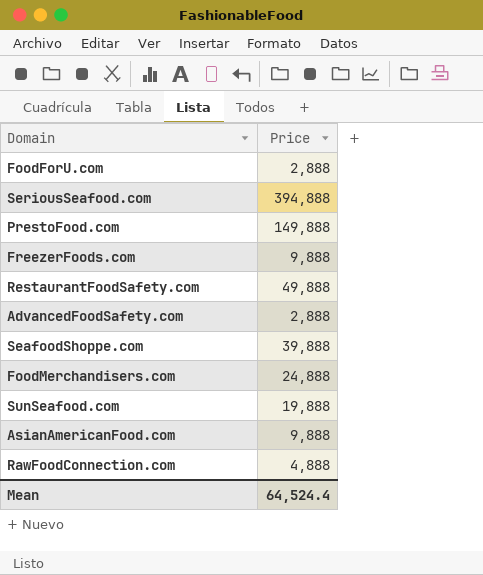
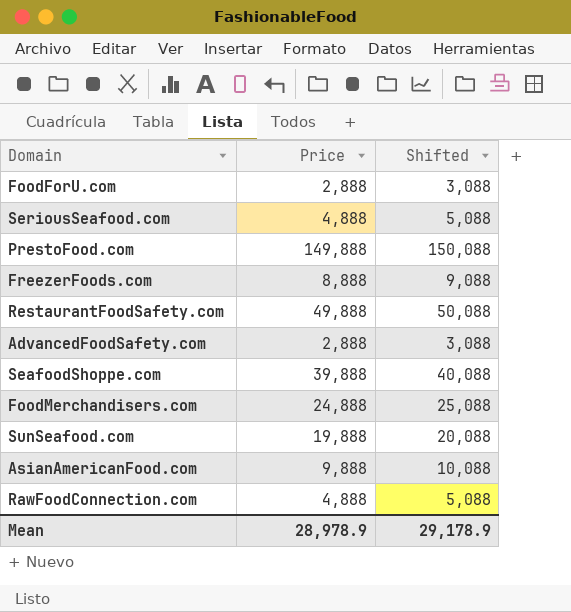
column Shifted | formula: none -> [Price] + 200
SeriousSeafood.com | Price: 394,888 -> 4,888
FreezerFoods.com | Price: 9,888 -> 8,888
Mean | Price: 64,524.4 -> 28,978.9

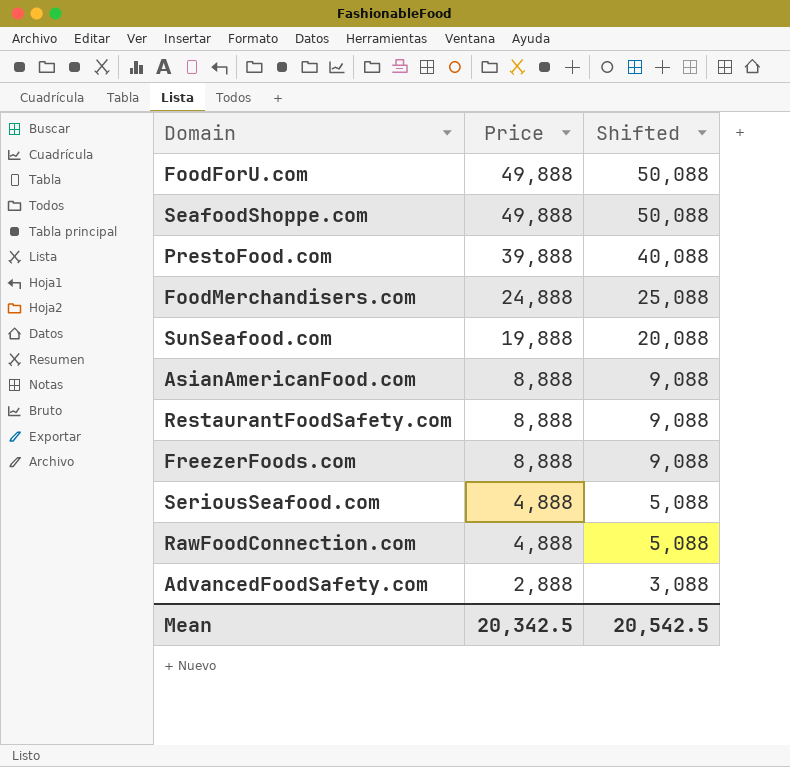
row order: none -> Price descending
FoodForU.com | Price: 2,888 -> 49,888
FoodForU.com | Shifted: 3,088 -> 50,088
SeafoodShoppe.com | Price: 39,888 -> 49,888
SeafoodShoppe.com | Shifted: 40,088 -> 50,088
PrestoFood.com | Price: 149,888 -> 39,888
PrestoFood.com | Shifted: 150,088 -> 40,088
AsianAmericanFood.com | Price: 9,888 -> 8,888
AsianAmericanFood.com | Shifted: 10,088 -> 9,088
RestaurantFoodSafety.com | Price: 49,888 -> 8,888
RestaurantFoodSafety.com | Shifted: 50,088 -> 9,088
Mean | Price: 28,978.9 -> 20,342.5
Mean | Shifted: 29,178.9 -> 20,542.5

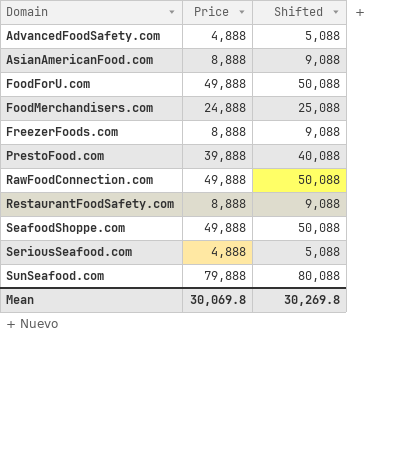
row order: Price descending -> Domain ascending
AdvancedFoodSafety.com | Price: 2,888 -> 4,888
AdvancedFoodSafety.com | Shifted: 3,088 -> 5,088
RawFoodConnection.com | Price: 4,888 -> 49,888
RawFoodConnection.com | Shifted: 5,088 -> 50,088
SunSeafood.com | Price: 19,888 -> 79,888
SunSeafood.com | Shifted: 20,088 -> 80,088
Mean | Price: 20,342.5 -> 30,069.8
Mean | Shifted: 20,542.5 -> 30,269.8

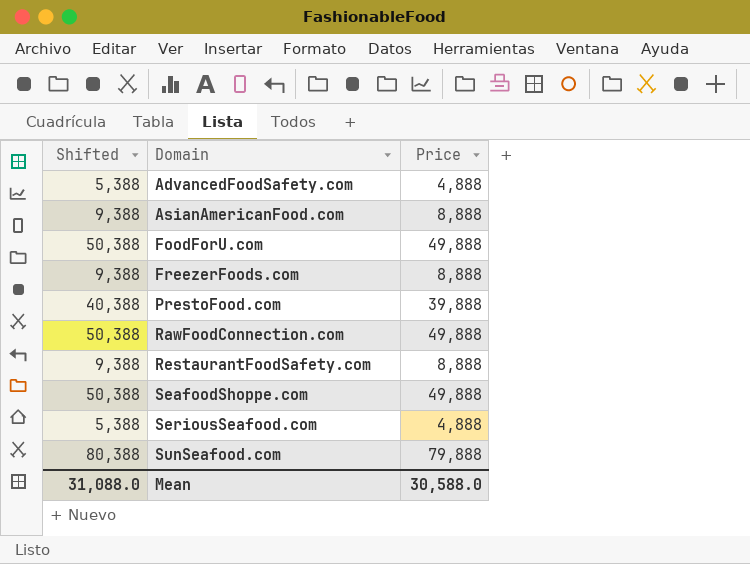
column Shifted | formula: [Price] + 200 -> [Price] + 500
column Shifted | position: 3 -> 1
row FoodMerchandisers.com: 24,888 | 25,088 -> none
Mean | Shifted: 30,269.8 -> 31,088.0
Mean | Price: 30,069.8 -> 30,588.0

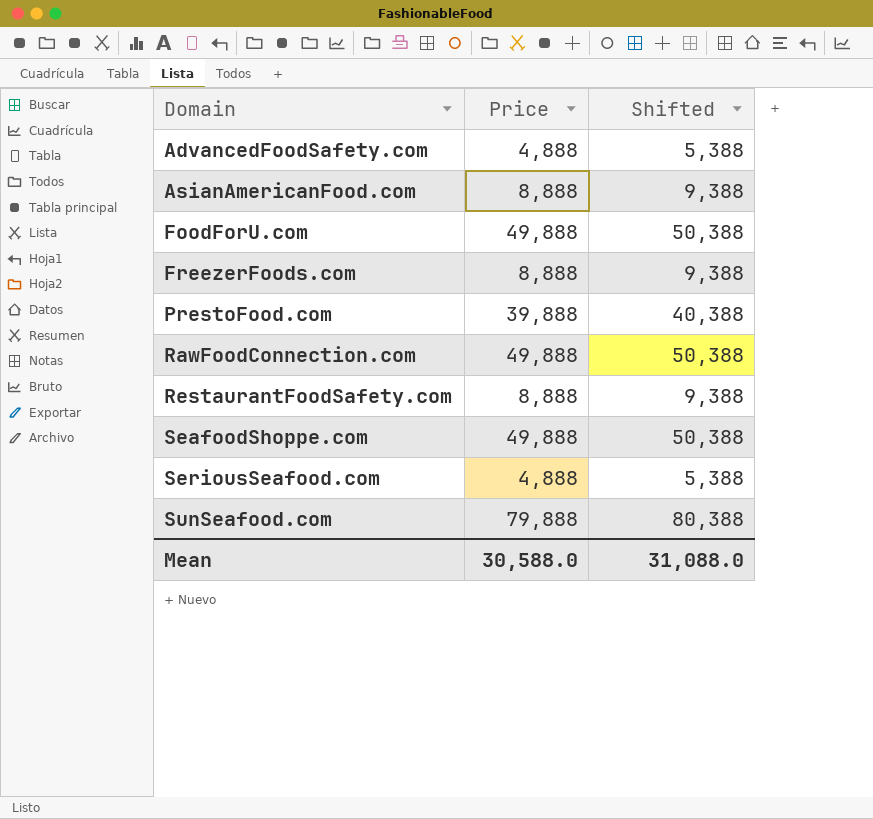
column Shifted | position: 1 -> 3

